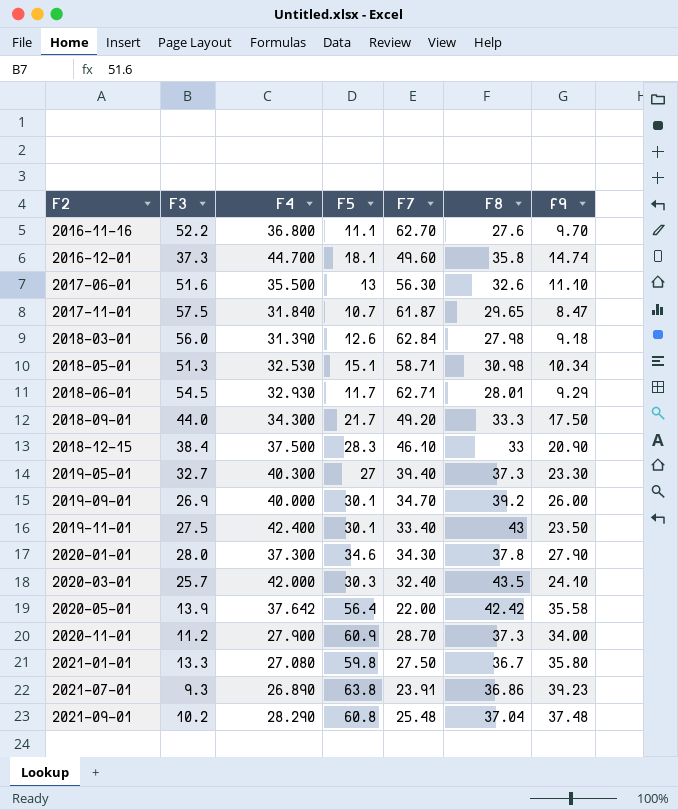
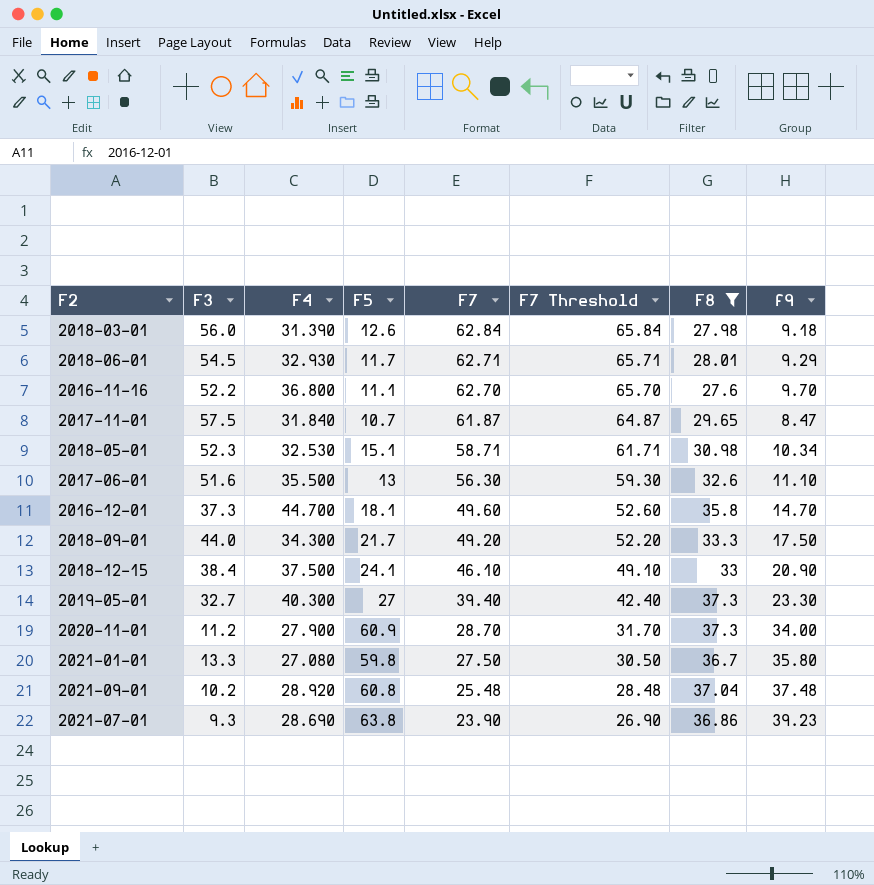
filter: none -> F8 <= 37.3
row order: F2 ascending -> F7 descending
column F7 Threshold | formula: none -> [F7] + 3
2018-05-01 | F3: 51.3 -> 52.3
2016-12-01 | f9: 14.74 -> 14.70
2018-12-15 | F5: 28.3 -> 24.1
2021-09-01 | F4: 28.290 -> 28.920
2021-07-01 | F4: 26.890 -> 28.690
2021-07-01 | F7: 23.91 -> 23.90

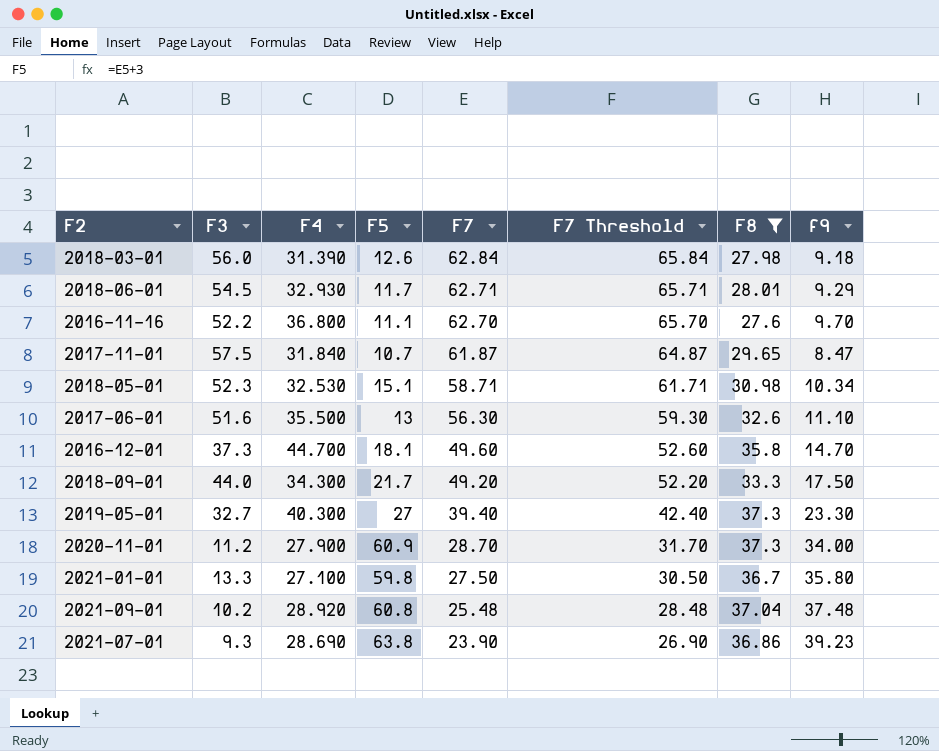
row 2018-12-15: 38.4 | 37.500 | 24.1 | 46.10 | 49.10 | 33 | 20.90 -> none
2021-01-01 | F4: 27.080 -> 27.100

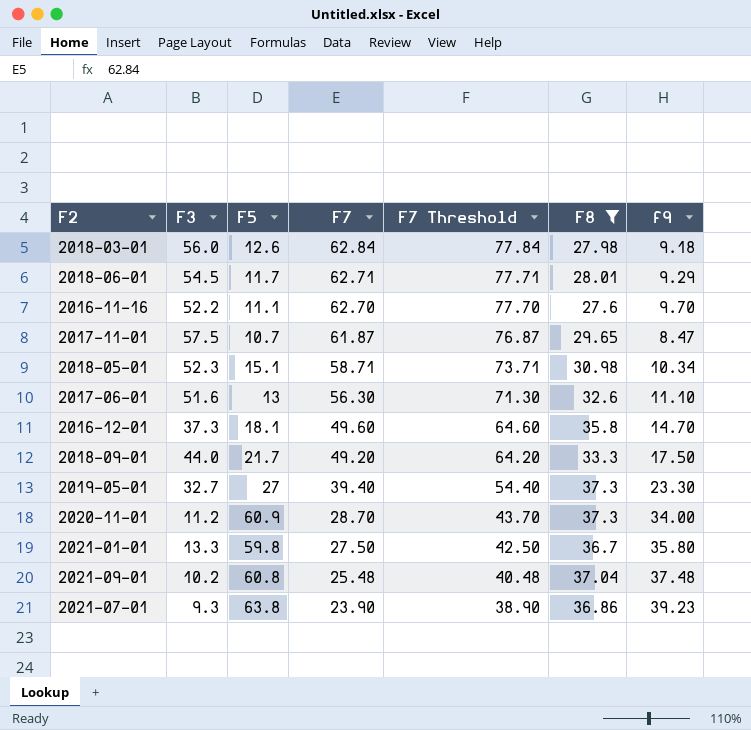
column F4 | position: 3 -> none
column F7 Threshold | formula: [F7] + 3 -> [F7] + 15

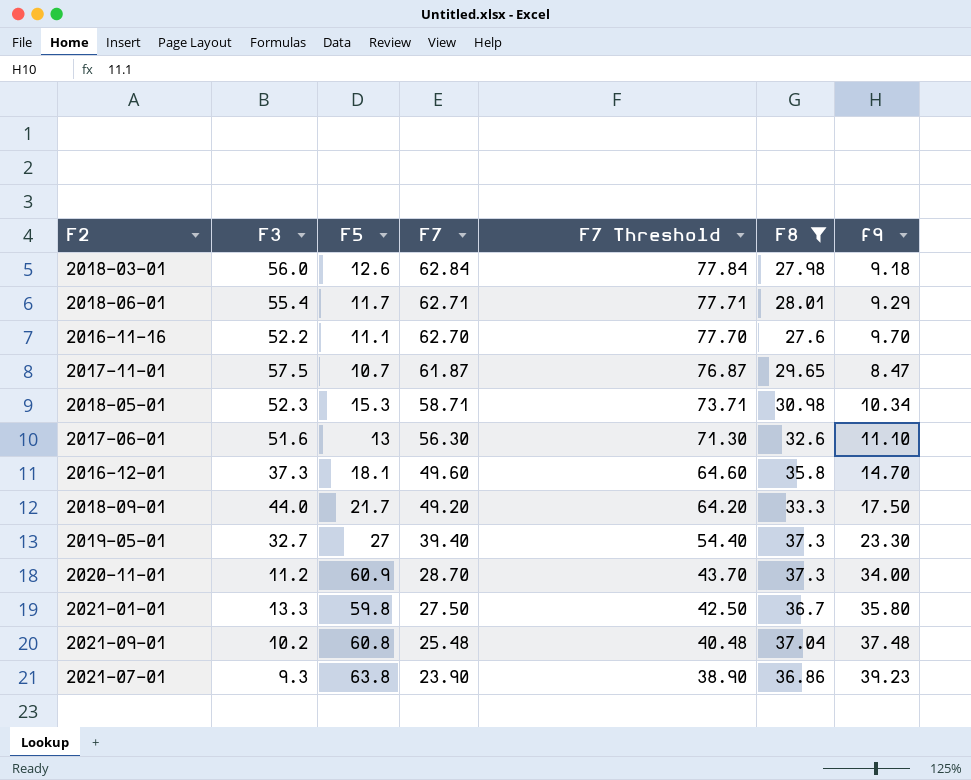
2018-06-01 | F3: 54.5 -> 55.4
2018-05-01 | F5: 15.1 -> 15.3

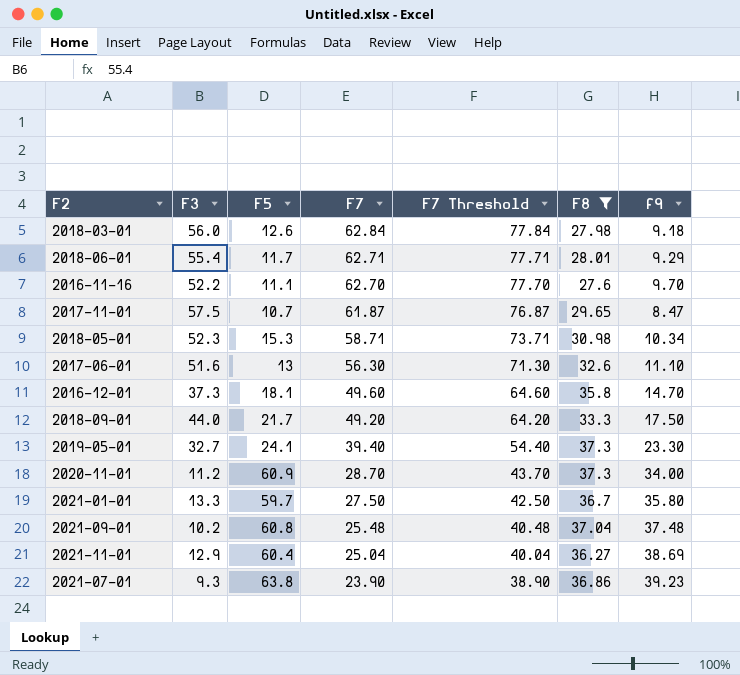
2019-05-01 | F5: 27 -> 24.1
2021-01-01 | F5: 59.8 -> 59.7
row 2021-11-01: none -> 12.9 | 60.4 | 25.04 | 40.04 | 36.27 | 38.69

